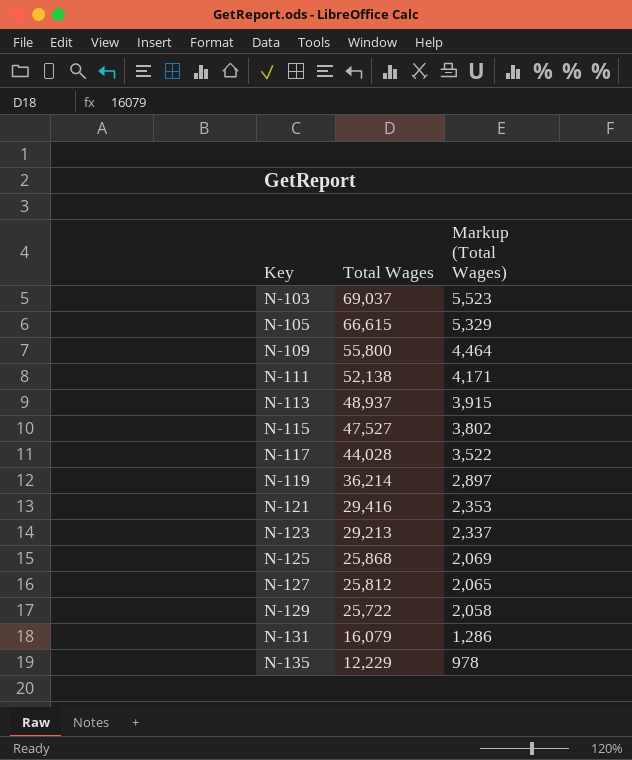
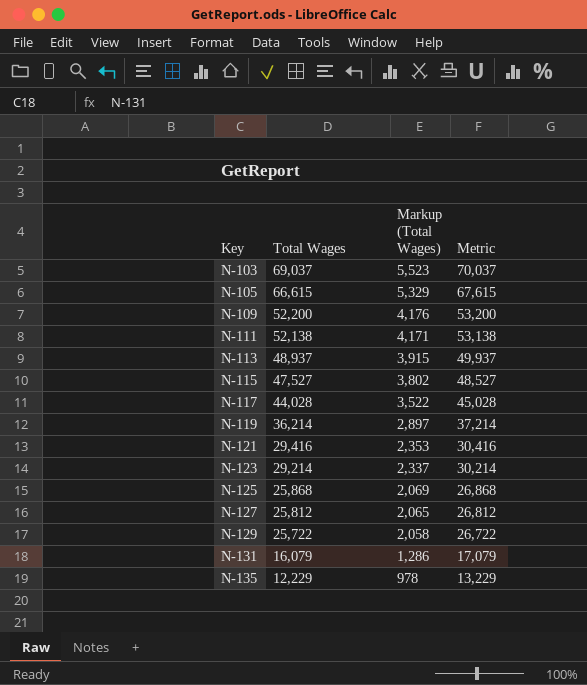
column Metric | formula: none -> [Total Wages] + 1000
N-109 | Total Wages: 55,800 -> 52,200
N-109 | Markup (Total Wages): 4,464 -> 4,176
N-123 | Total Wages: 29,213 -> 29,214

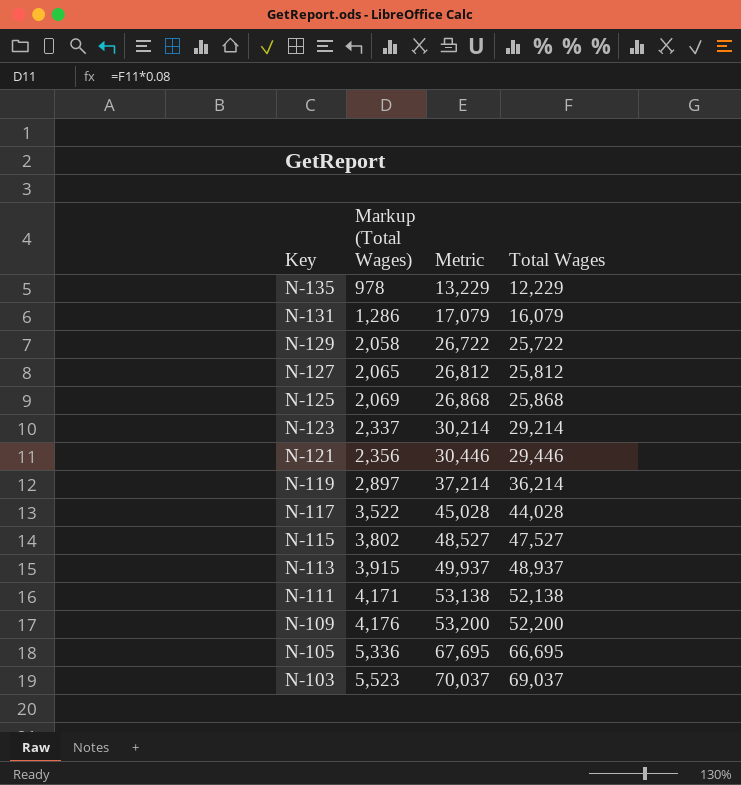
row order: Key ascending -> Key descending
column Total Wages | position: 2 -> 4
N-121 | Markup (Total Wages): 2,353 -> 2,356
N-121 | Metric: 30,416 -> 30,446
N-121 | Total Wages: 29,416 -> 29,446
N-105 | Markup (Total Wages): 5,329 -> 5,336
N-105 | Metric: 67,615 -> 67,695
N-105 | Total Wages: 66,615 -> 66,695

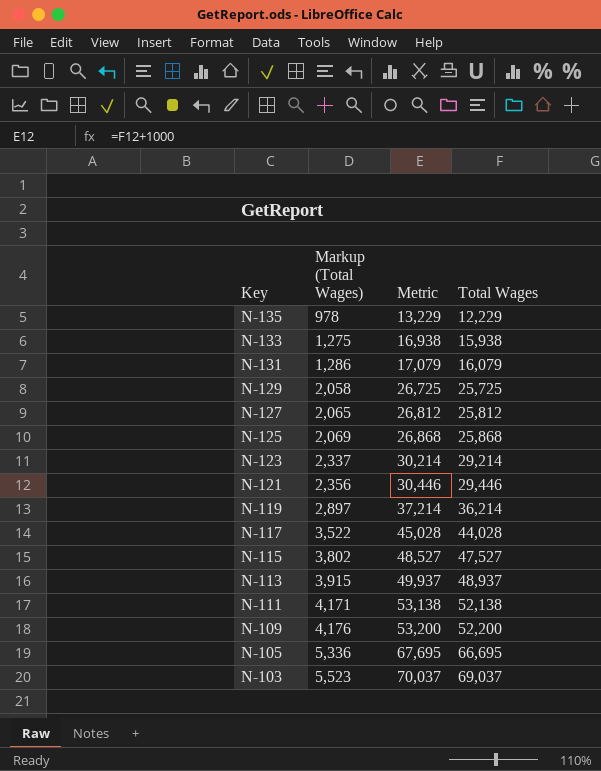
row N-133: none -> 1,275 | 16,938 | 15,938
N-129 | Metric: 26,722 -> 26,725
N-129 | Total Wages: 25,722 -> 25,725

